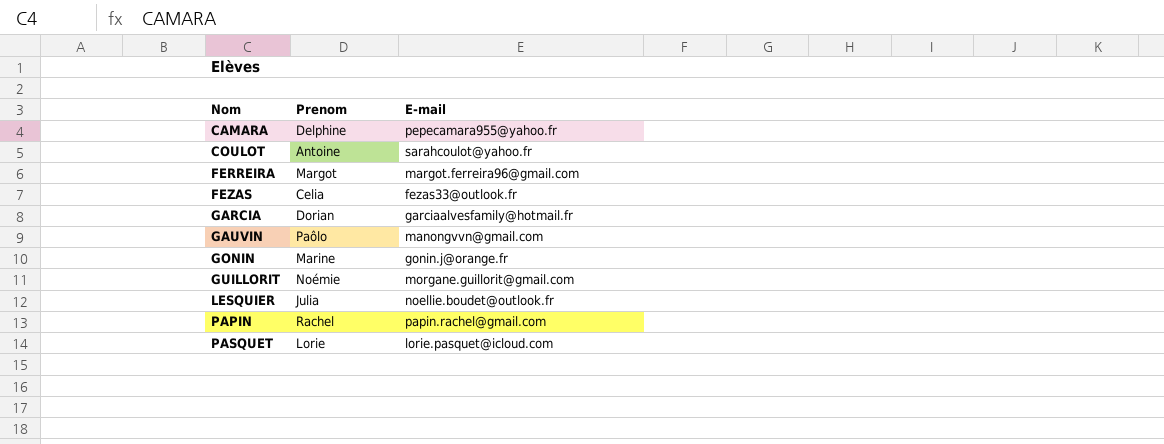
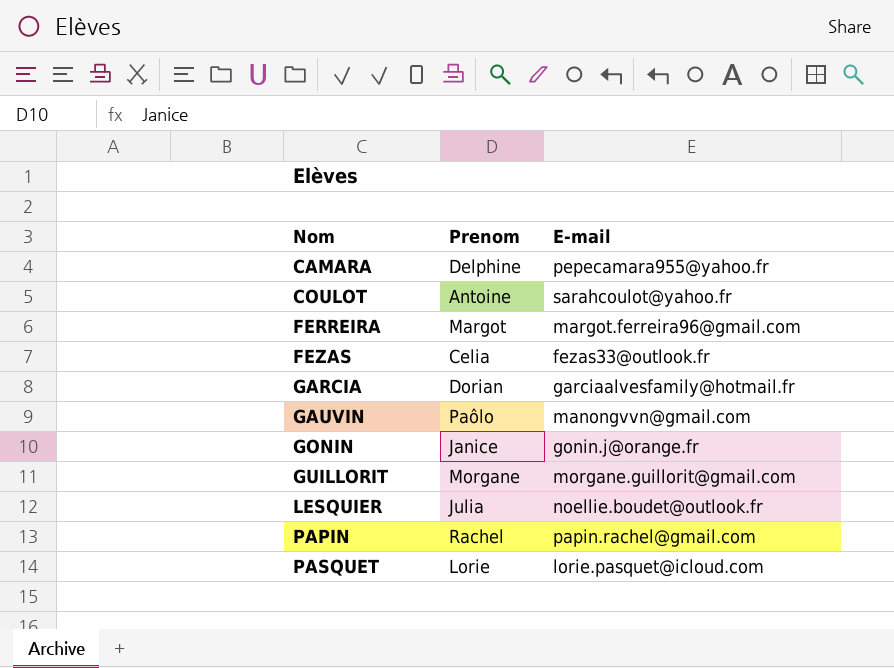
GONIN | Prenom: Marine -> Janice
GUILLORIT | Prenom: Noémie -> Morgane

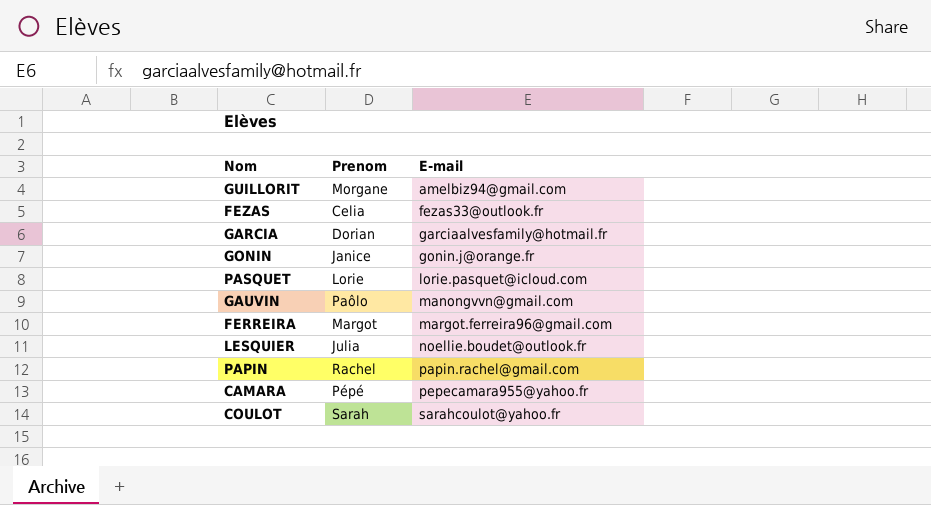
row order: Nom ascending -> E-mail ascending
GUILLORIT | E-mail: morgane.guillorit@gmail.com -> amelbiz94@gmail.com
CAMARA | Prenom: Delphine -> Pépé
COULOT | Prenom: Antoine -> Sarah

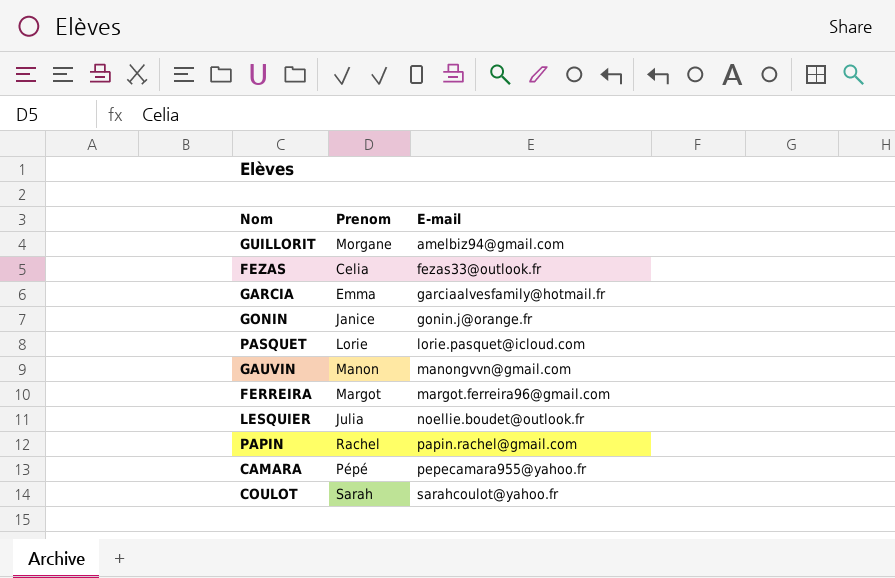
GARCIA | Prenom: Dorian -> Emma
GAUVIN | Prenom: Paôlo -> Manon

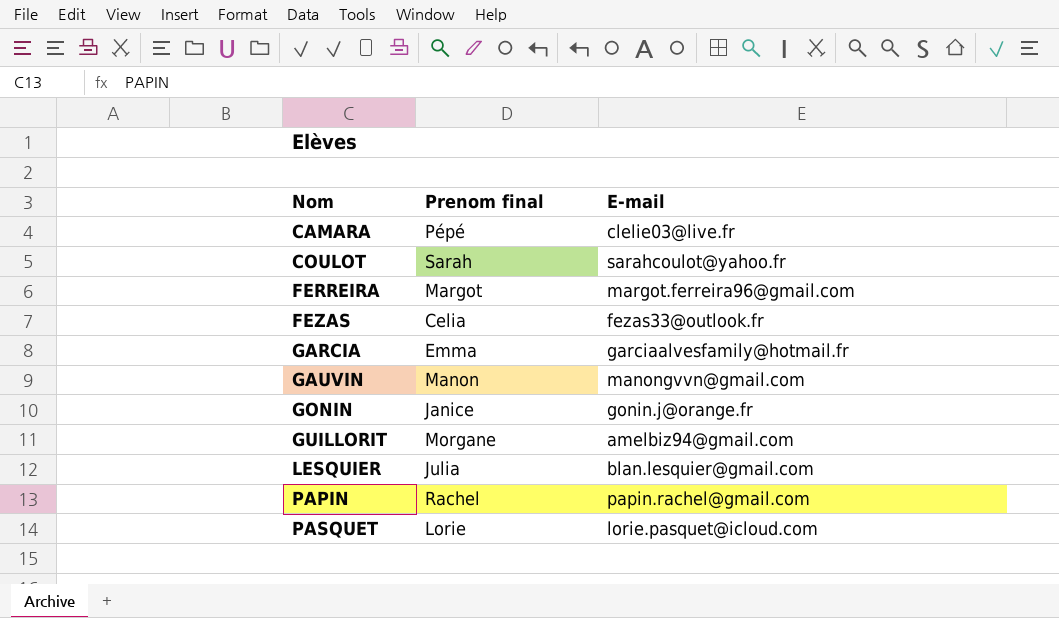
row order: E-mail ascending -> Nom ascending
column name: Prenom -> Prenom final
CAMARA | E-mail: pepecamara955@yahoo.fr -> clelie03@live.fr
LESQUIER | E-mail: noellie.boudet@outlook.fr -> blan.lesquier@gmail.com

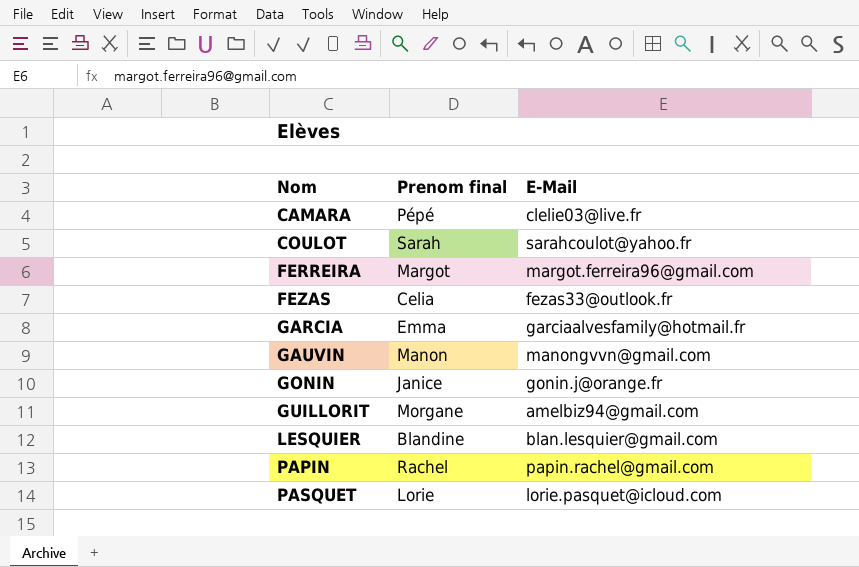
column name: E-mail -> E-Mail
LESQUIER | Prenom final: Julia -> Blandine

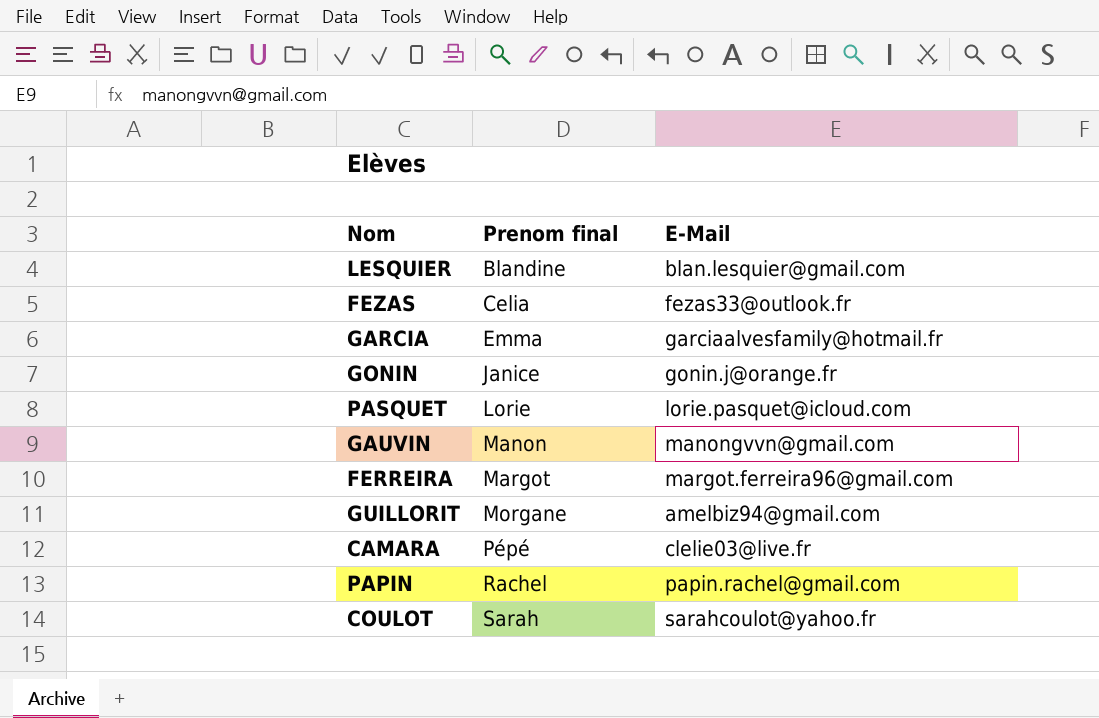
row order: Nom ascending -> Prenom final ascending

